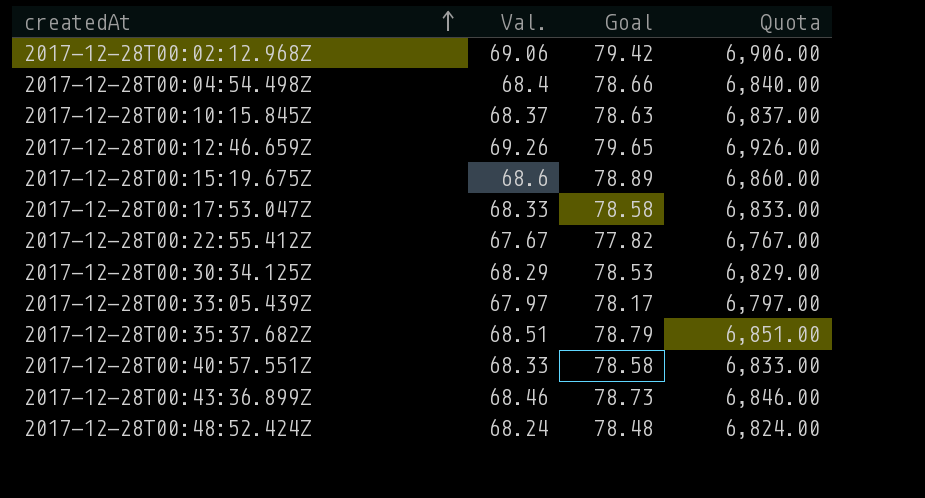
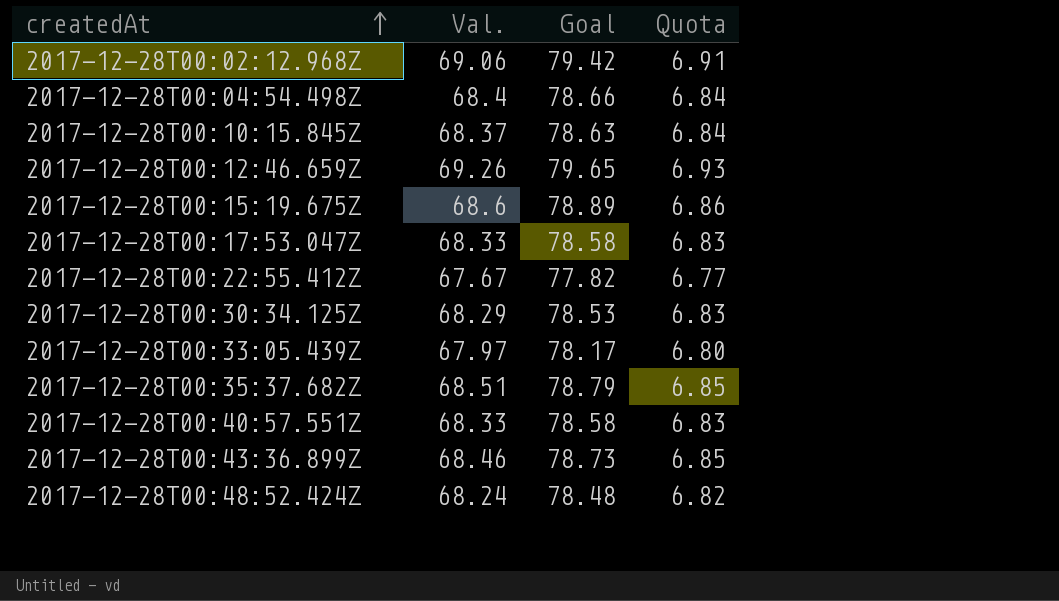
column Quota | formula: [Val.] * 100 -> [Val.] * 0.1

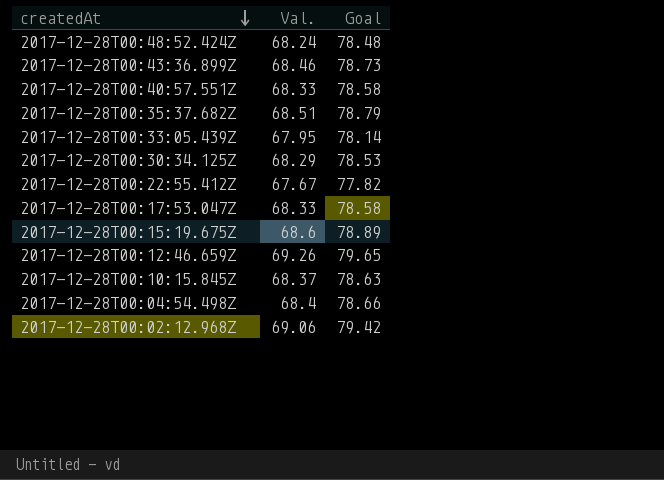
row order: createdAt ascending -> createdAt descending
column Quota | formula: [Val.] * 0.1 -> none
2017-12-28T00:33:05.439Z | Val.: 67.97 -> 67.95
2017-12-28T00:33:05.439Z | Goal: 78.17 -> 78.14

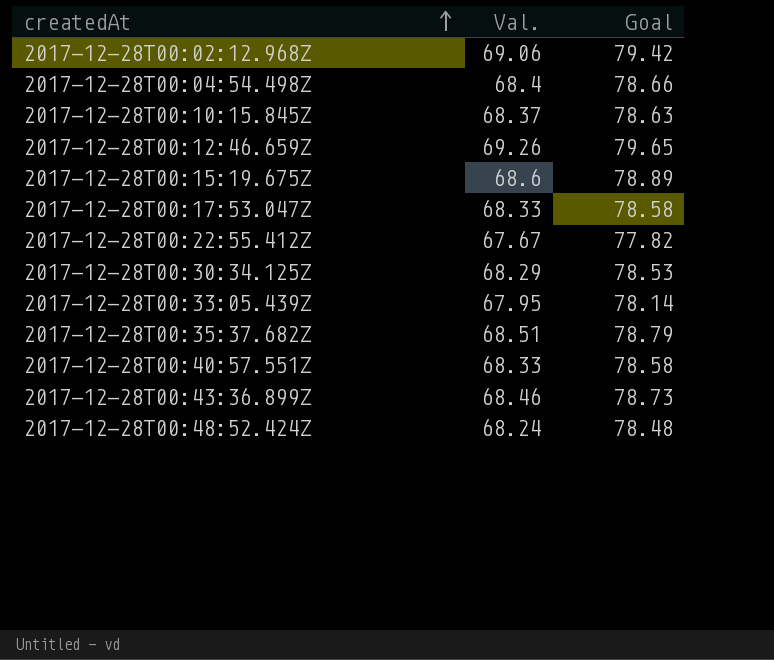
row order: createdAt descending -> createdAt ascending

